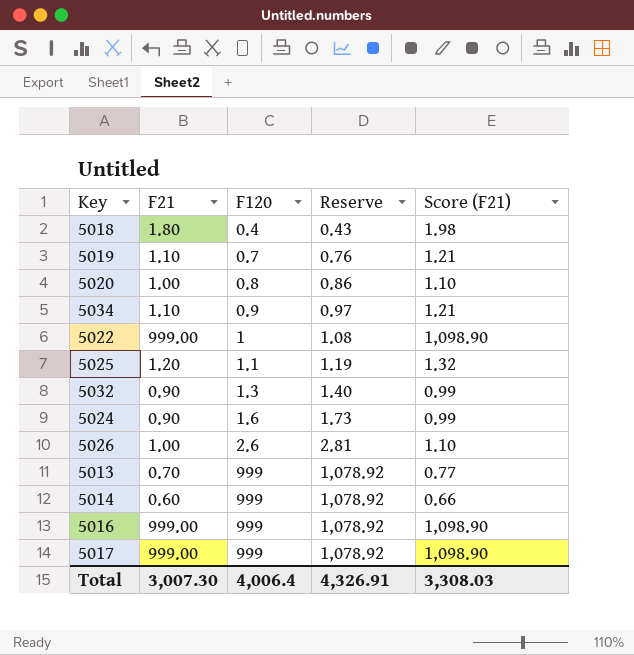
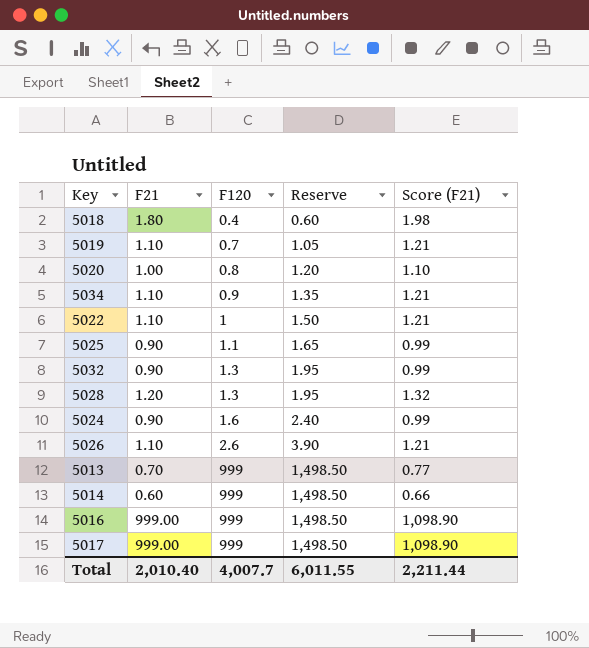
column Reserve | formula: [F120] * 1.08 -> [F120] * 1.5
5022 | F21: 999.00 -> 1.10
5022 | Score (F21): 1,098.90 -> 1.21
5025 | F21: 1.20 -> 0.90
5025 | Score (F21): 1.32 -> 0.99
row 5028: none -> 1.20 | 1.3 | 1.95 | 1.32
5026 | F21: 1.00 -> 1.10
5026 | Score (F21): 1.10 -> 1.21
Total | F21: 3,007.30 -> 2,010.40
Total | F120: 4,006.4 -> 4,007.7
Total | Reserve: 4,326.91 -> 6,011.55
Total | Score (F21): 3,308.03 -> 2,211.44

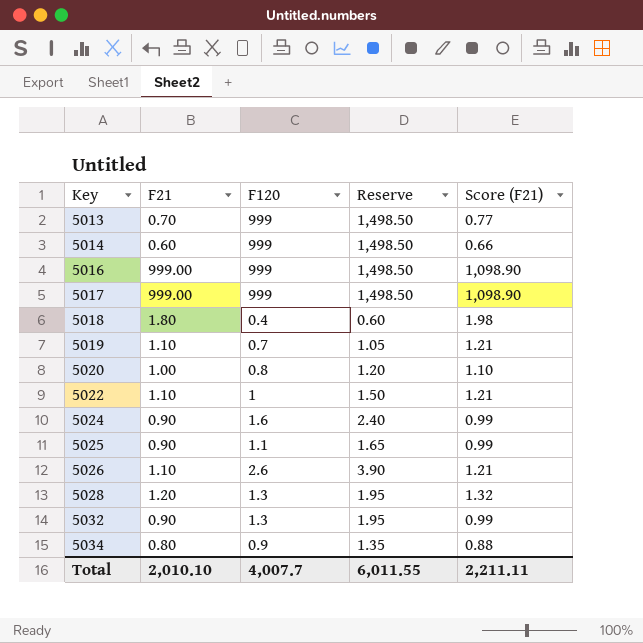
row order: F120 ascending -> Key ascending
5034 | F21: 1.10 -> 0.80
5034 | Score (F21): 1.21 -> 0.88
Total | F21: 2,010.40 -> 2,010.10
Total | Score (F21): 2,211.44 -> 2,211.11

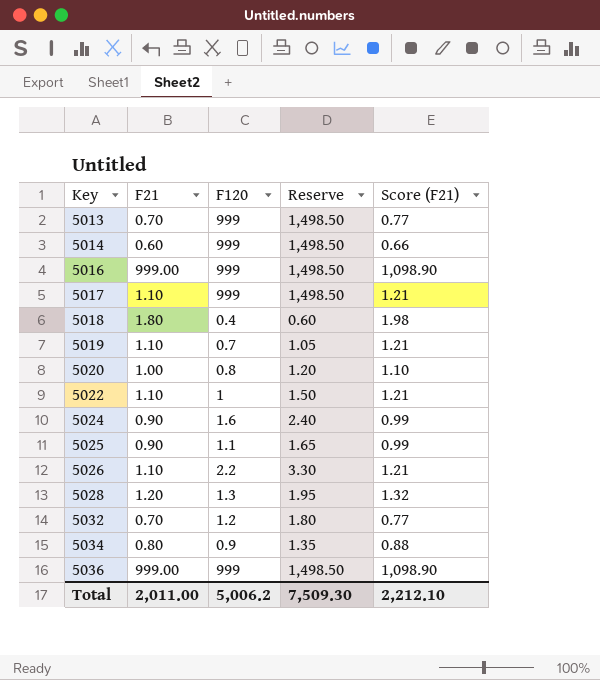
5017 | F21: 999.00 -> 1.10
5017 | Score (F21): 1,098.90 -> 1.21
5026 | F120: 2.6 -> 2.2
5026 | Reserve: 3.90 -> 3.30
5032 | F21: 0.90 -> 0.70
5032 | F120: 1.3 -> 1.2
5032 | Reserve: 1.95 -> 1.80
5032 | Score (F21): 0.99 -> 0.77
row 5036: none -> 999.00 | 999 | 1,498.50 | 1,098.90
Total | F21: 2,010.10 -> 2,011.00
Total | F120: 4,007.7 -> 5,006.2
Total | Reserve: 6,011.55 -> 7,509.30
Total | Score (F21): 2,211.11 -> 2,212.10

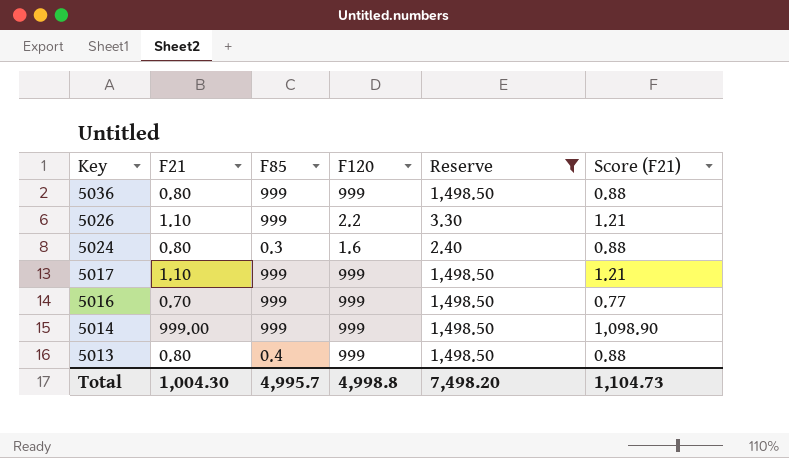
filter: none -> Reserve >= 2.40
row order: Key ascending -> Key descending
column F85 | position: none -> 3
5036 | F21: 999.00 -> 0.80
5036 | Score (F21): 1,098.90 -> 0.88
5024 | F21: 0.90 -> 0.80
5024 | Score (F21): 0.99 -> 0.88
5016 | F21: 999.00 -> 0.70
5016 | Score (F21): 1,098.90 -> 0.77
5014 | F21: 0.60 -> 999.00
5014 | Score (F21): 0.66 -> 1,098.90
5013 | F21: 0.70 -> 0.80
5013 | Score (F21): 0.77 -> 0.88
Total | F21: 2,011.00 -> 1,004.30
Total | F120: 5,006.2 -> 4,998.8
Total | Reserve: 7,509.30 -> 7,498.20
Total | Score (F21): 2,212.10 -> 1,104.73

